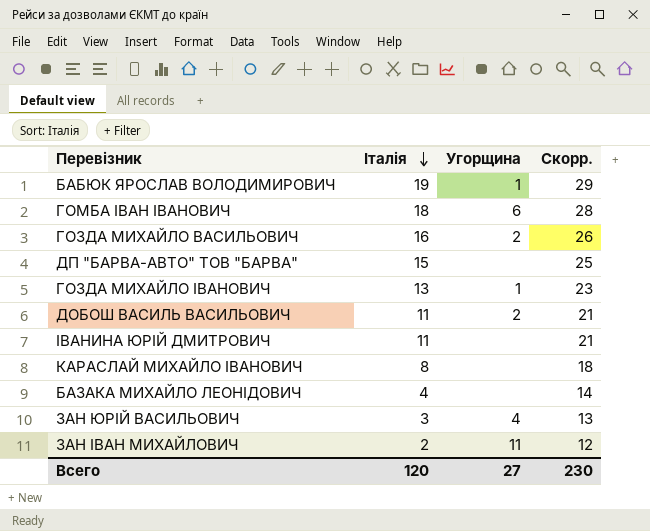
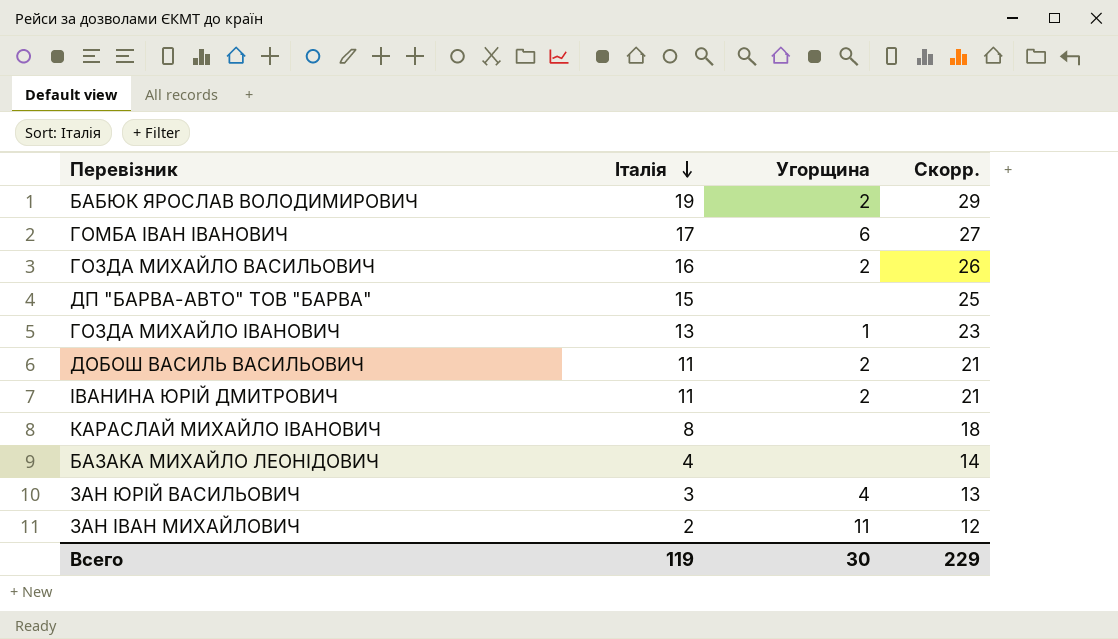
БАБЮК ЯРОСЛАВ ВОЛОДИМИРОВИЧ | Угорщина: 1 -> 2
ГОМБА ІВАН ІВАНОВИЧ | Італія: 18 -> 17
ГОМБА ІВАН ІВАНОВИЧ | Скорр.: 28 -> 27
ІВАНИНА ЮРІЙ ДМИТРОВИЧ | Угорщина: none -> 2
Всего | Італія: 120 -> 119
Всего | Угорщина: 27 -> 30
Всего | Скорр.: 230 -> 229

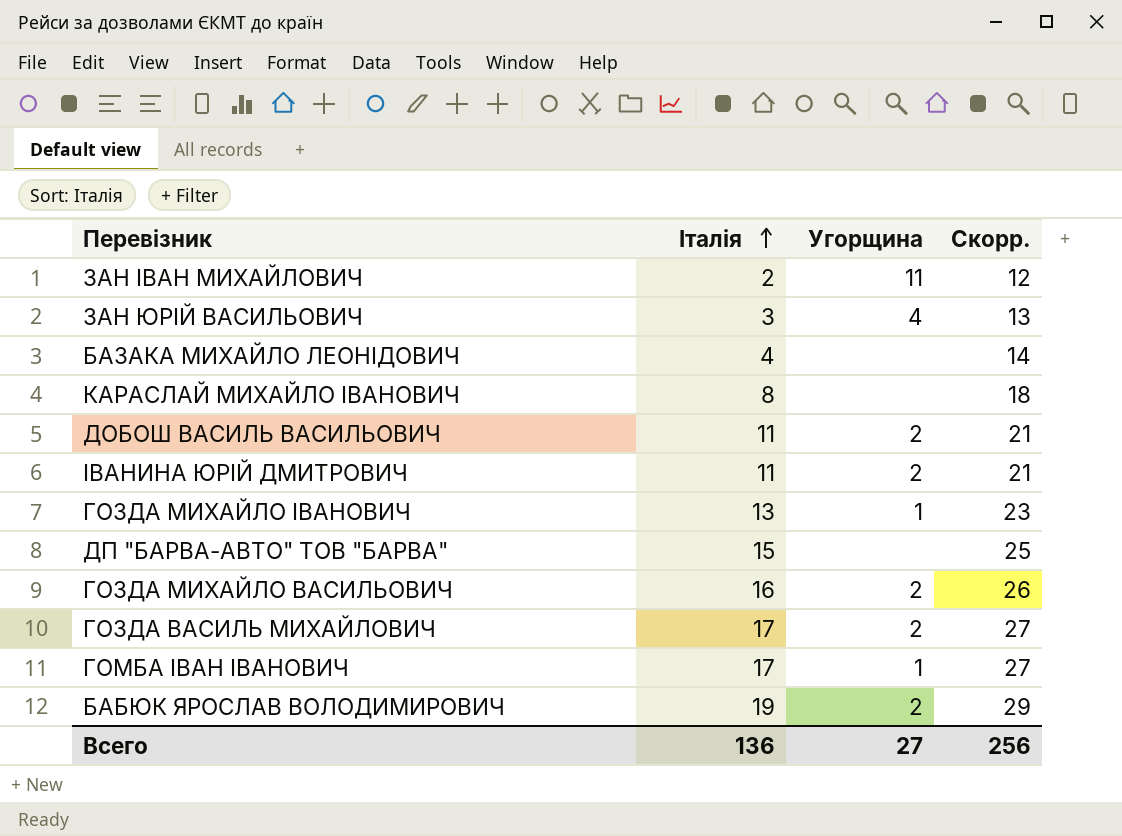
row order: Італія descending -> Італія ascending
row ГОЗДА ВАСИЛЬ МИХАЙЛОВИЧ: none -> 17 | 2 | 27
ГОМБА ІВАН ІВАНОВИЧ | Угорщина: 6 -> 1
Всего | Італія: 119 -> 136
Всего | Угорщина: 30 -> 27
Всего | Скорр.: 229 -> 256

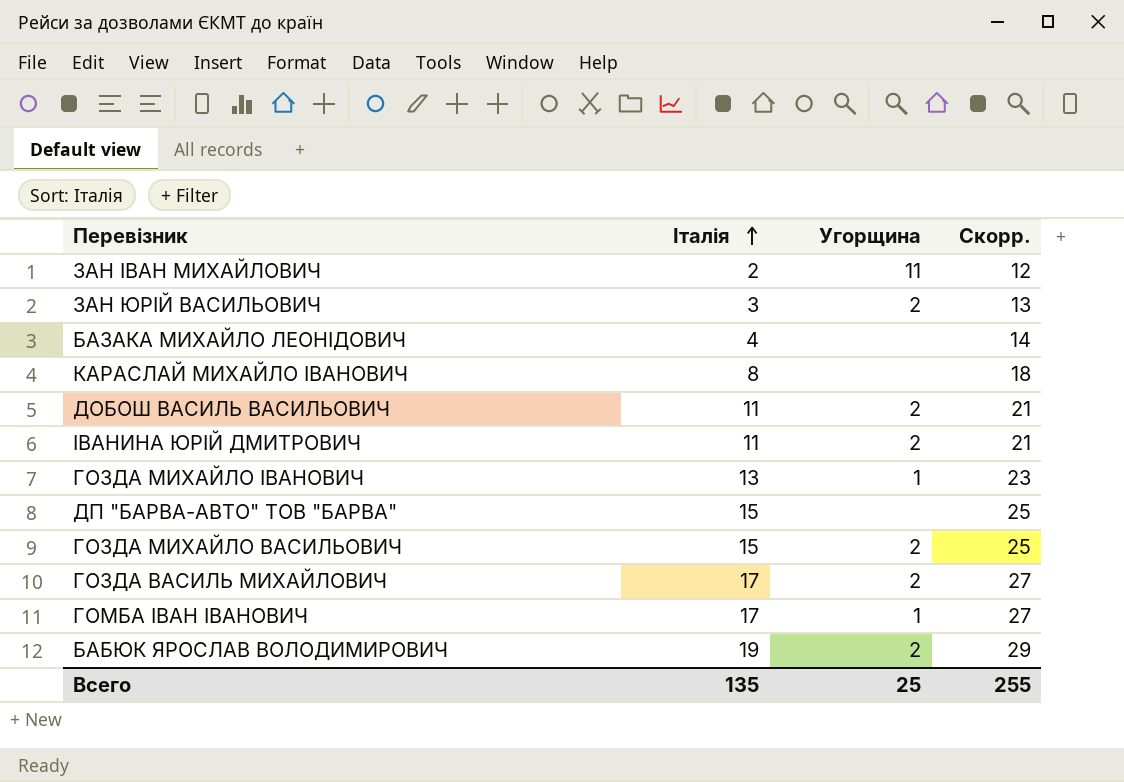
ЗАН ЮРІЙ ВАСИЛЬОВИЧ | Угорщина: 4 -> 2
ГОЗДА МИХАЙЛО ВАСИЛЬОВИЧ | Італія: 16 -> 15
ГОЗДА МИХАЙЛО ВАСИЛЬОВИЧ | Скорр.: 26 -> 25
Всего | Італія: 136 -> 135
Всего | Угорщина: 27 -> 25
Всего | Скорр.: 256 -> 255

